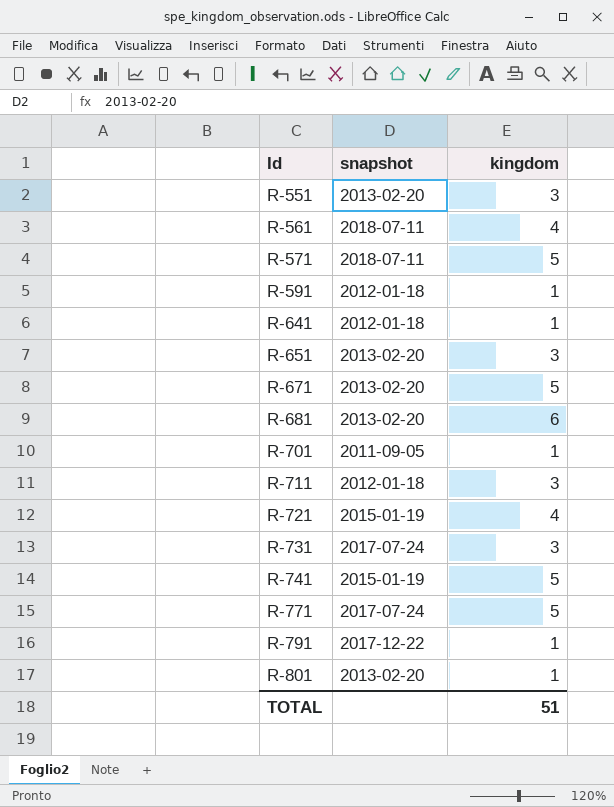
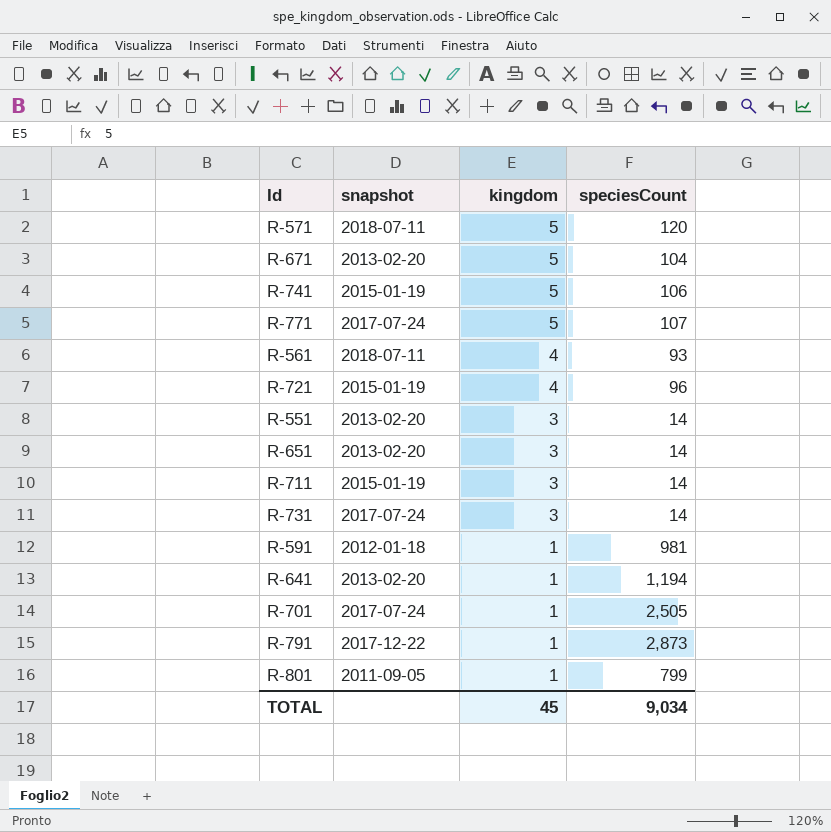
row order: Id ascending -> kingdom descending
column speciesCount | position: none -> 4
row R-681: 2013-02-20 | 6 -> none
R-711 | snapshot: 2012-01-18 -> 2015-01-19
R-641 | snapshot: 2012-01-18 -> 2013-02-20
R-701 | snapshot: 2011-09-05 -> 2017-07-24
R-801 | snapshot: 2013-02-20 -> 2011-09-05
TOTAL | kingdom: 51 -> 45

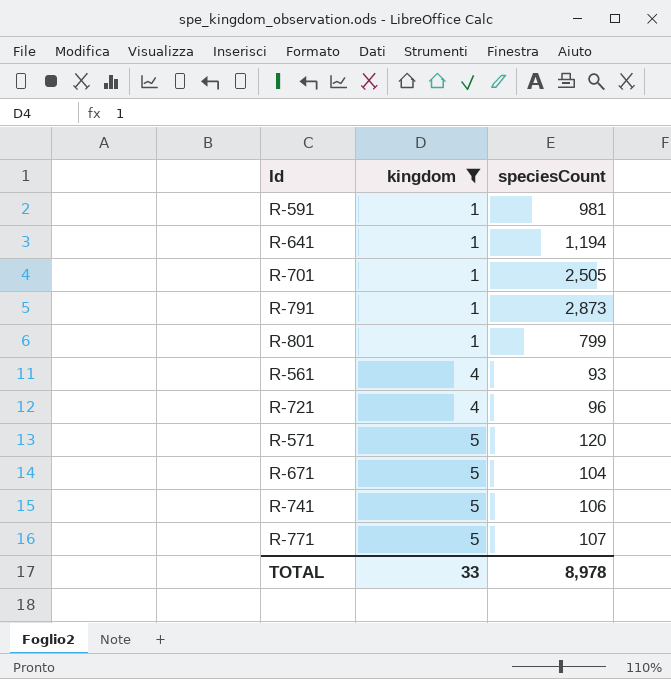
filter: none -> kingdom != 3
row order: kingdom descending -> kingdom ascending
column snapshot | position: 2 -> none
TOTAL | kingdom: 45 -> 33
TOTAL | speciesCount: 9,034 -> 8,978

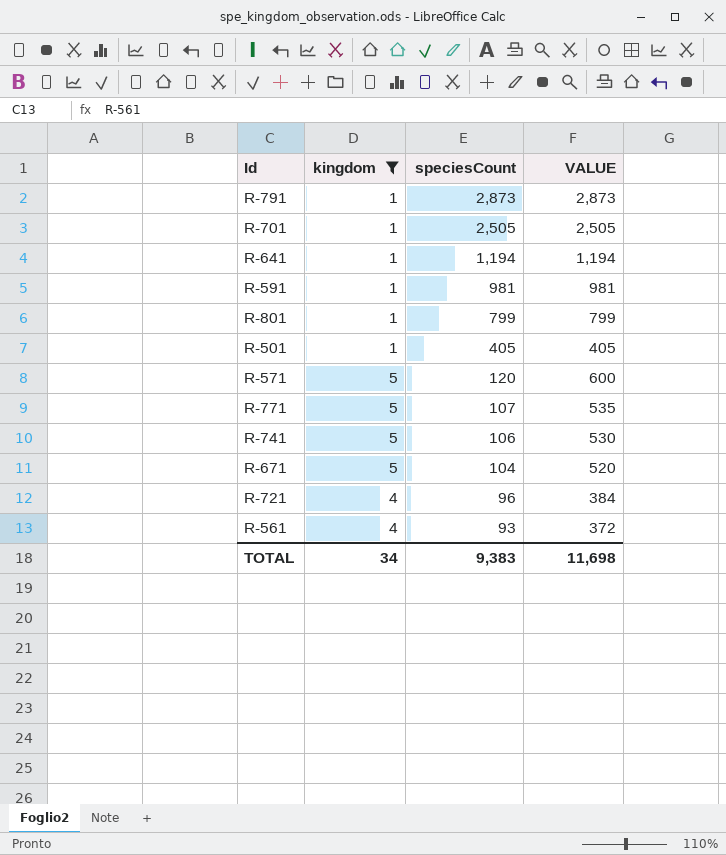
row order: kingdom ascending -> speciesCount descending
column VALUE | formula: none -> [kingdom] * [speciesCount]
row R-501: none -> 1 | 405 | 405
TOTAL | kingdom: 33 -> 34
TOTAL | speciesCount: 8,978 -> 9,383

